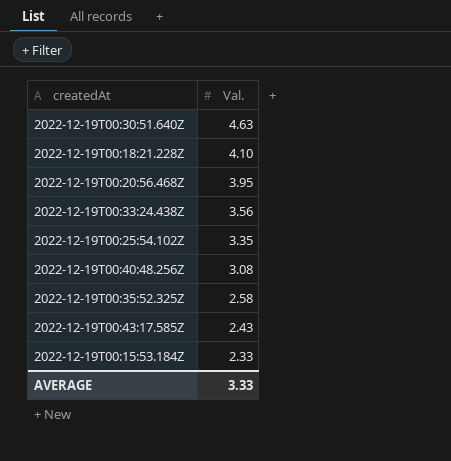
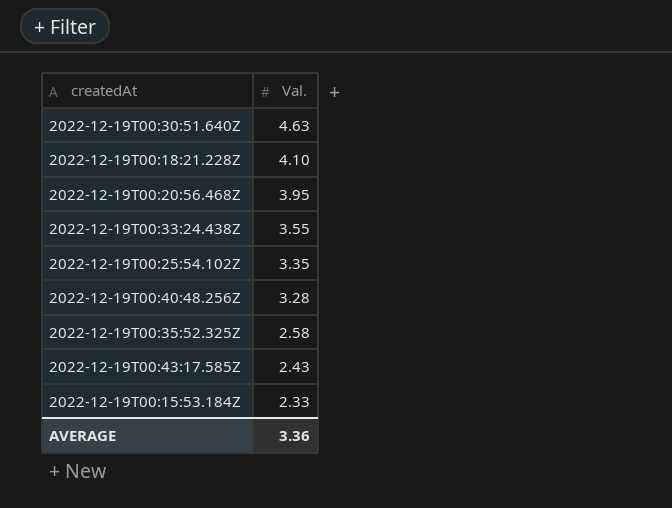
2022-12-19T00:33:24.438Z | Val.: 3.56 -> 3.55
2022-12-19T00:40:48.256Z | Val.: 3.08 -> 3.28
AVERAGE | Val.: 3.33 -> 3.36

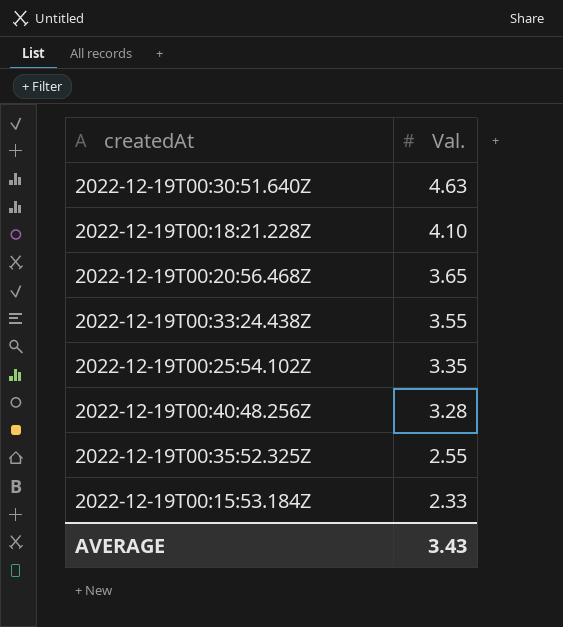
row 2022-12-19T00:43:17.585Z: 2.43 -> none
2022-12-19T00:20:56.468Z | Val.: 3.95 -> 3.65
2022-12-19T00:35:52.325Z | Val.: 2.58 -> 2.55
AVERAGE | Val.: 3.36 -> 3.43

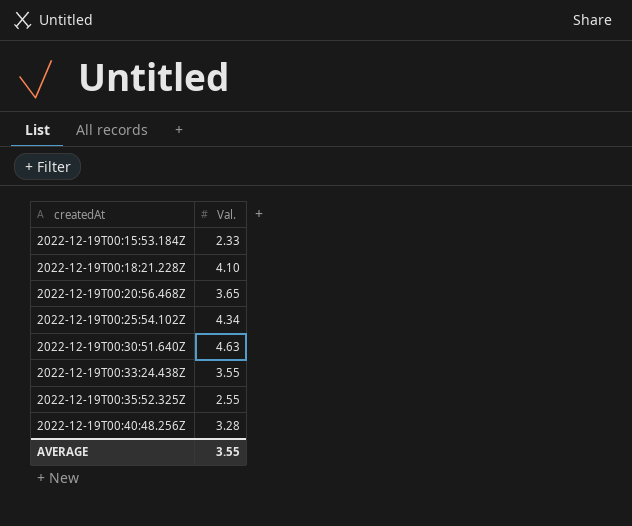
row order: Val. descending -> createdAt ascending
2022-12-19T00:25:54.102Z | Val.: 3.35 -> 4.34
AVERAGE | Val.: 3.43 -> 3.55

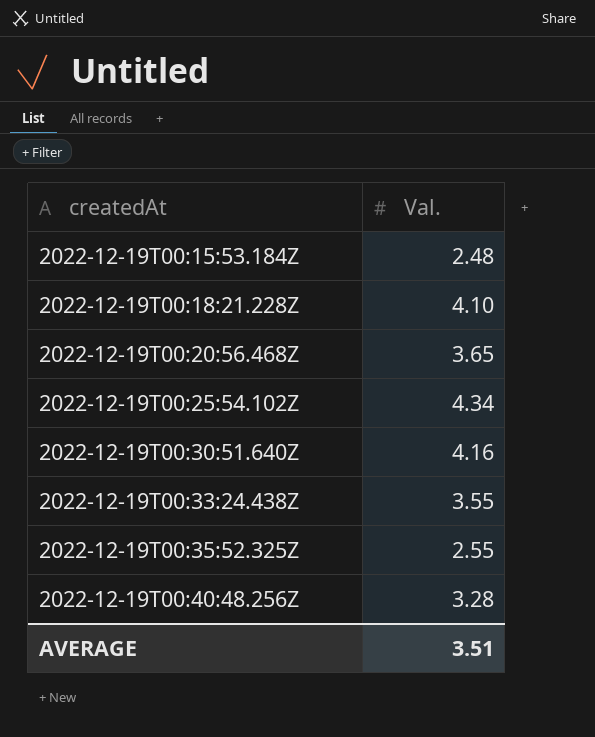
2022-12-19T00:15:53.184Z | Val.: 2.33 -> 2.48
2022-12-19T00:30:51.640Z | Val.: 4.63 -> 4.16
AVERAGE | Val.: 3.55 -> 3.51

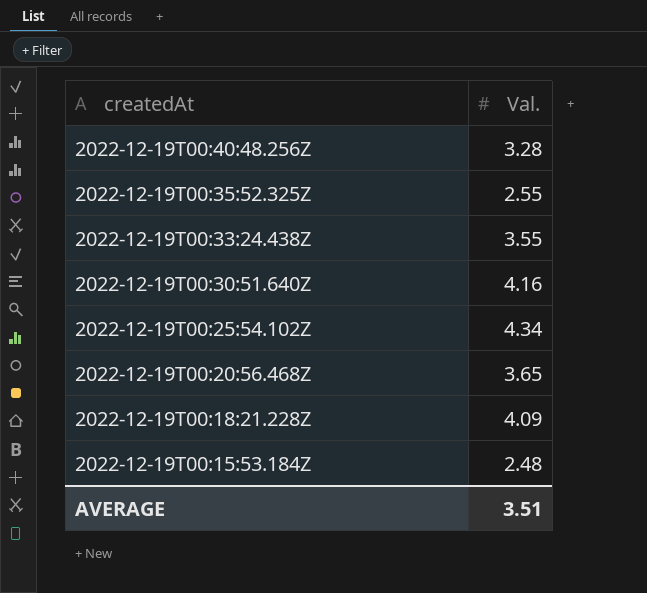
row order: createdAt ascending -> createdAt descending
2022-12-19T00:18:21.228Z | Val.: 4.10 -> 4.09

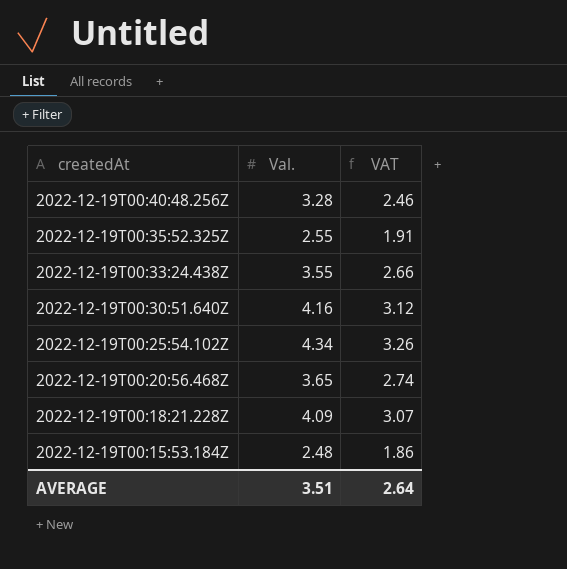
column VAT | formula: none -> [Val.] * 0.75

